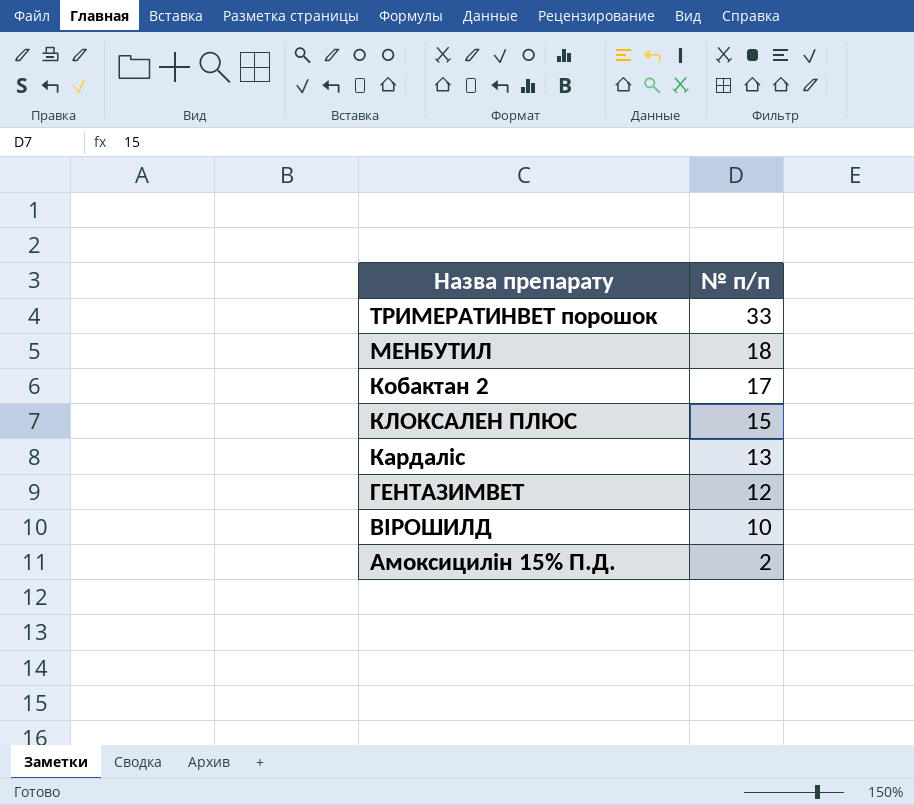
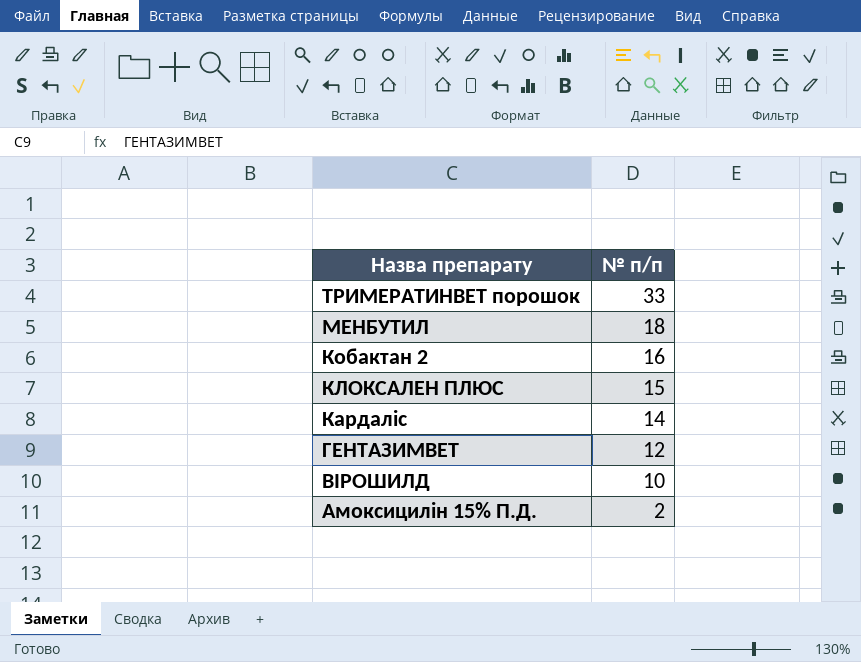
Кобактан 2 | № п/п: 17 -> 16
Кардаліс | № п/п: 13 -> 14

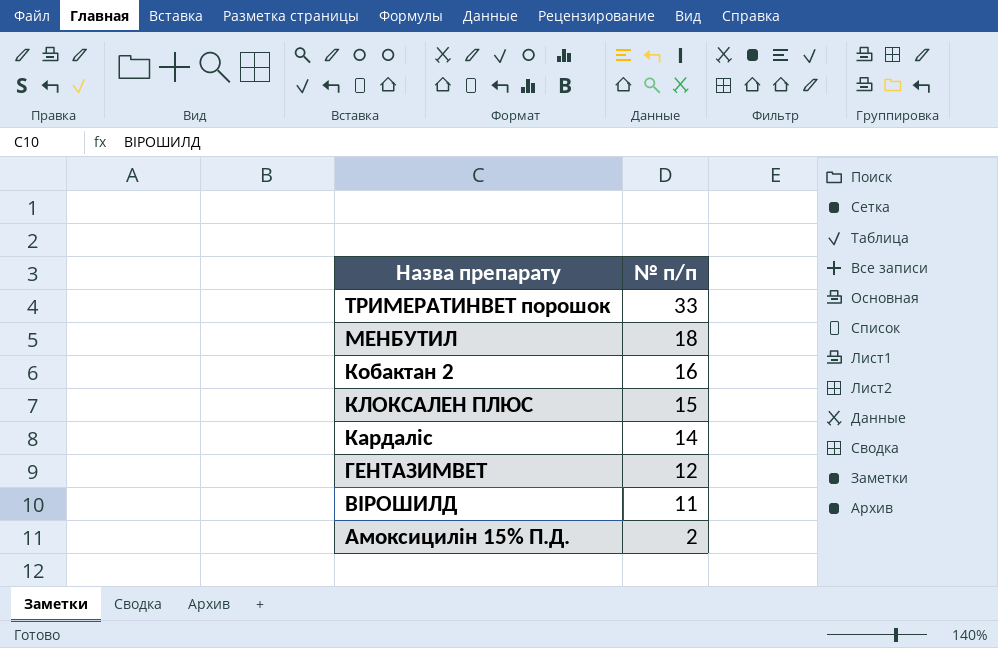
ВІРОШИЛД | № п/п: 10 -> 11

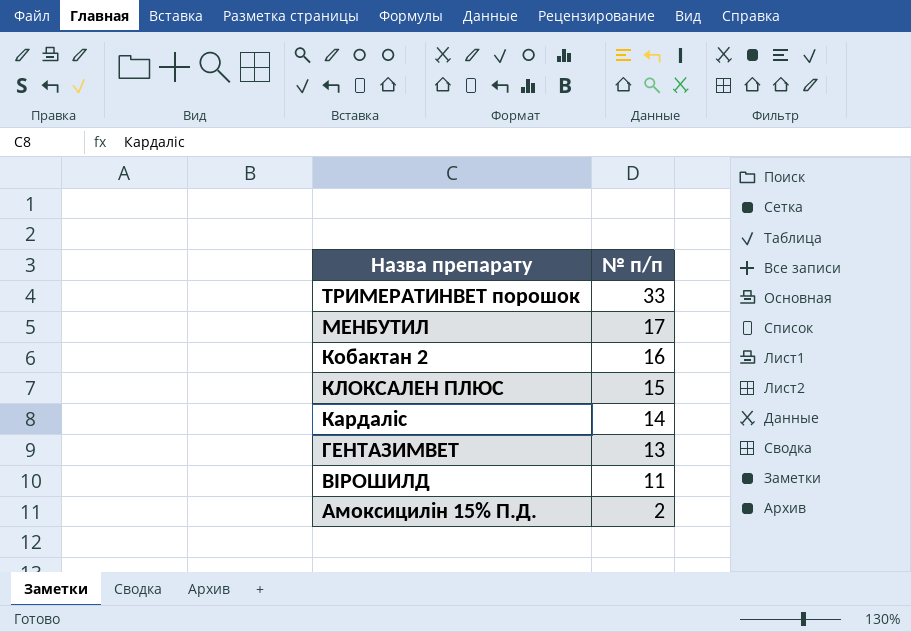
МЕНБУТИЛ | № п/п: 18 -> 17
ГЕНТАЗИМВЕТ | № п/п: 12 -> 13

